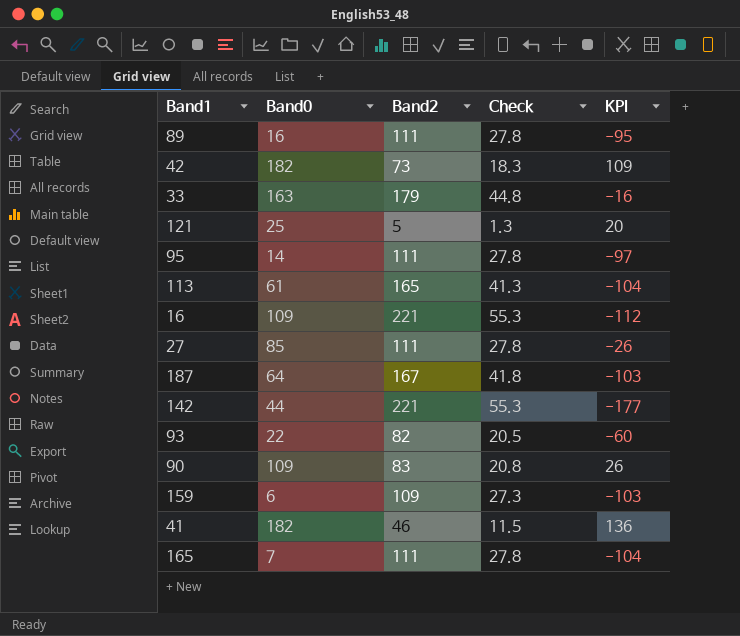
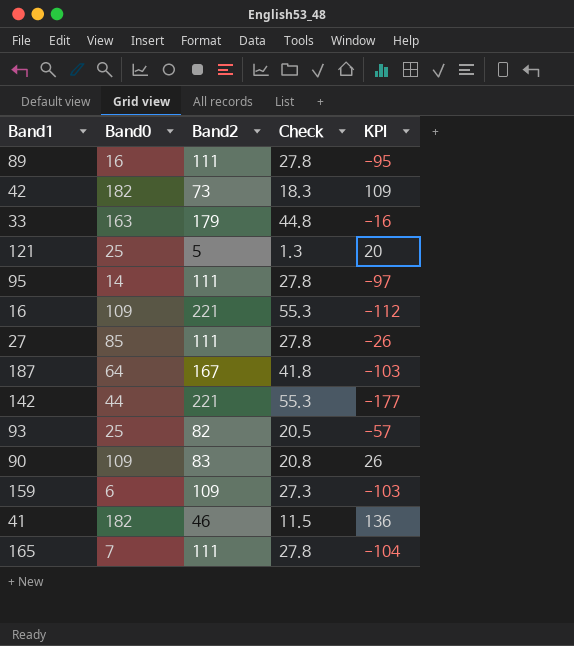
row 113: 61 | 165 | 41.3 | -104 -> none
93 | Band0: 22 -> 25
93 | KPI: -60 -> -57

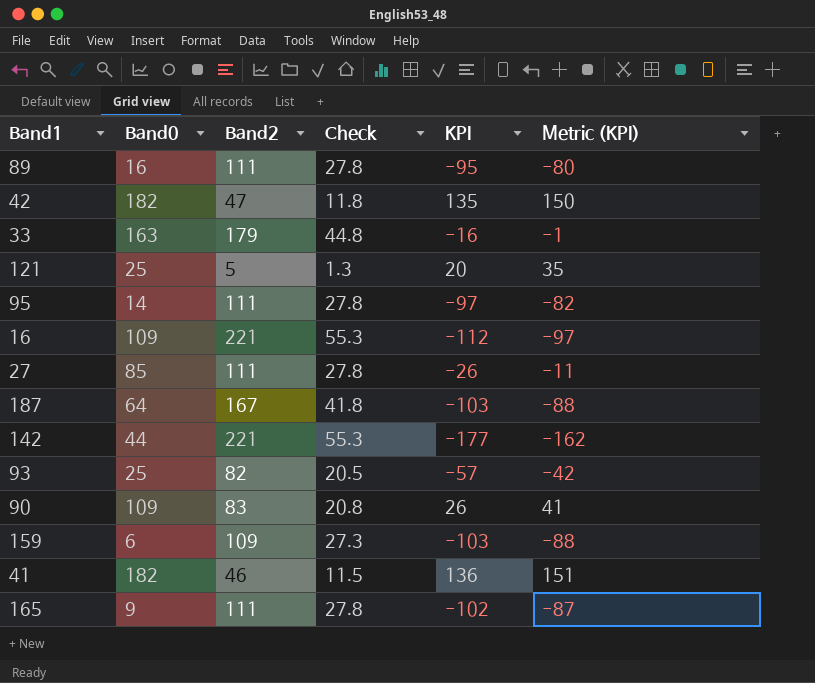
column Metric (KPI) | formula: none -> [KPI] + 15
42 | Band2: 73 -> 47
42 | Check: 18.3 -> 11.8
42 | KPI: 109 -> 135
165 | Band0: 7 -> 9
165 | KPI: -104 -> -102

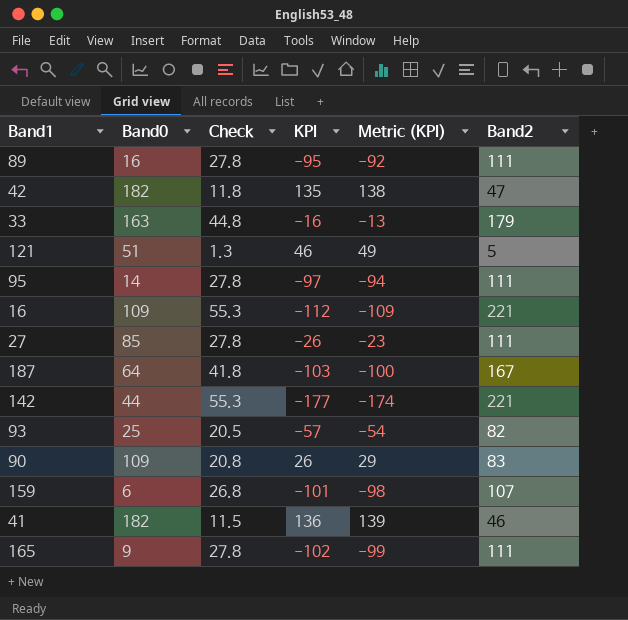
column Metric (KPI) | formula: [KPI] + 15 -> [KPI] + 3
column Band2 | position: 3 -> 6
121 | Band0: 25 -> 51
121 | KPI: 20 -> 46
159 | Check: 27.3 -> 26.8
159 | KPI: -103 -> -101
159 | Band2: 109 -> 107

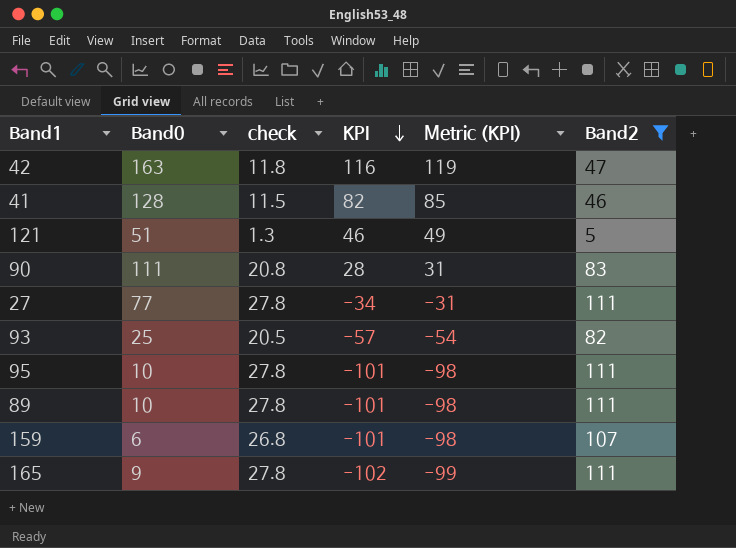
filter: none -> Band2 <= 111
row order: none -> KPI descending
column name: Check -> check
42 | Band0: 182 -> 163
42 | KPI: 135 -> 116
42 | Metric (KPI): 138 -> 119
41 | Band0: 182 -> 128
41 | KPI: 136 -> 82
41 | Metric (KPI): 139 -> 85
90 | Band0: 109 -> 111
90 | KPI: 26 -> 28
90 | Metric (KPI): 29 -> 31
27 | Band0: 85 -> 77
27 | KPI: -26 -> -34
27 | Metric (KPI): -23 -> -31
95 | Band0: 14 -> 10
95 | KPI: -97 -> -101
95 | Metric (KPI): -94 -> -98
89 | Band0: 16 -> 10
89 | KPI: -95 -> -101
89 | Metric (KPI): -92 -> -98

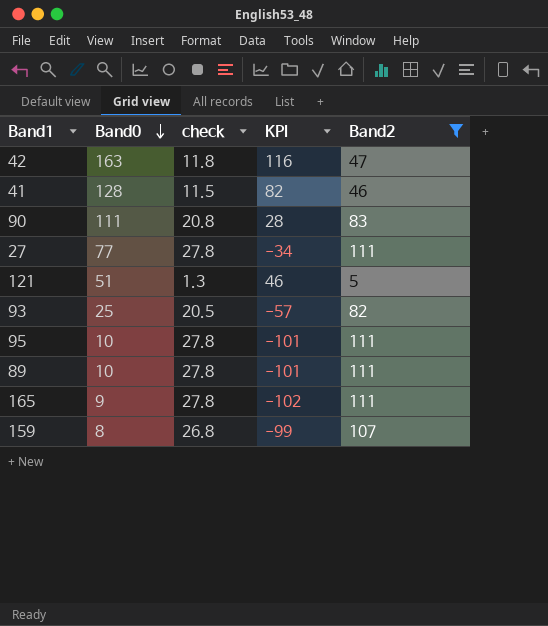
row order: KPI descending -> Band0 descending
column Metric (KPI) | formula: [KPI] + 3 -> none
159 | Band0: 6 -> 8
159 | KPI: -101 -> -99

